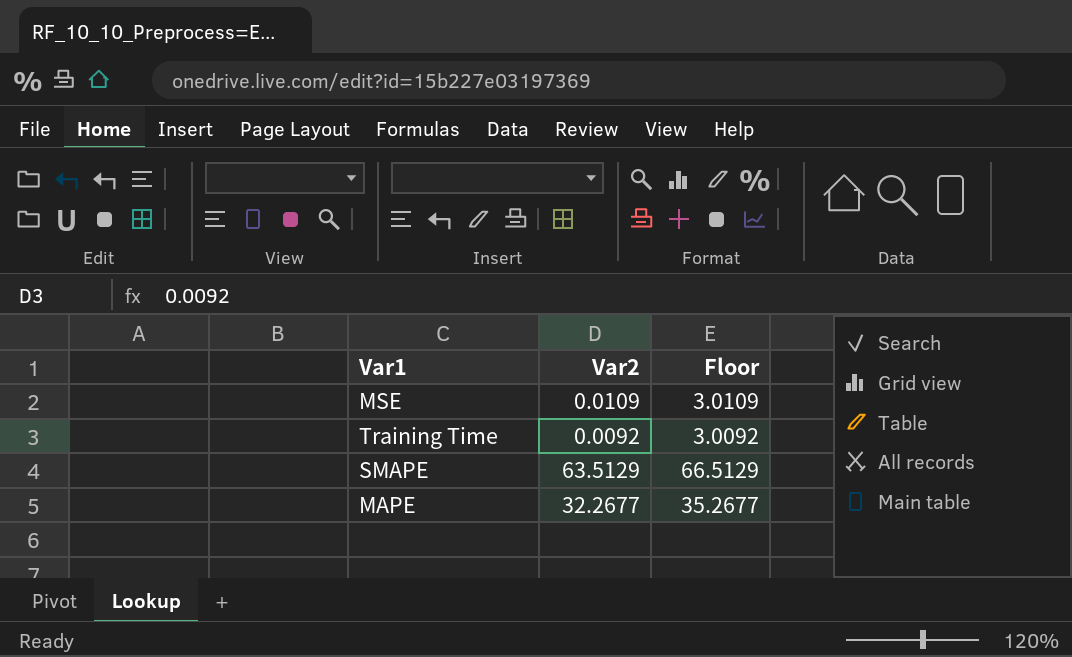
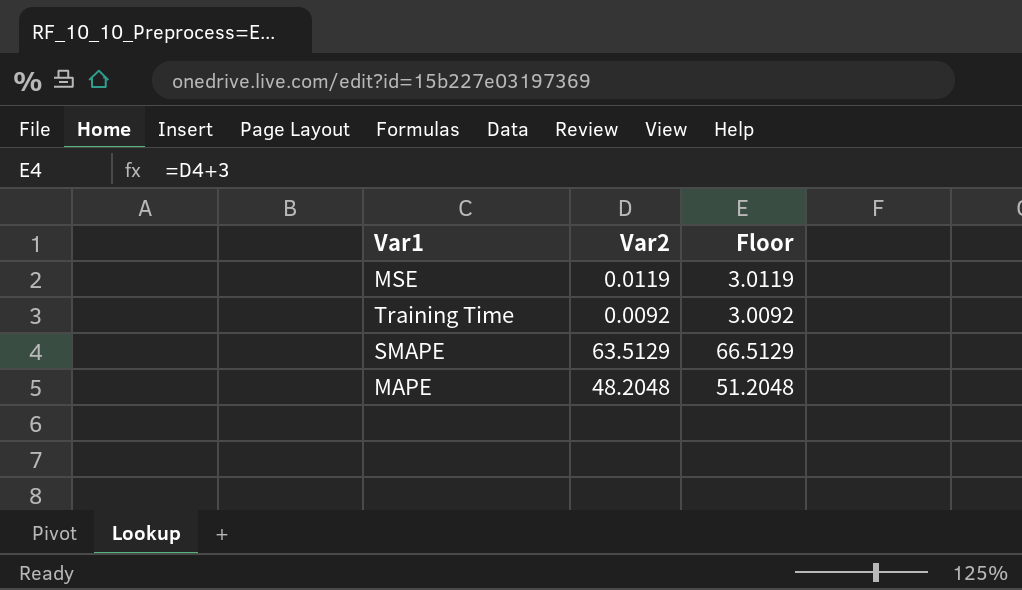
MSE | Var2: 0.0109 -> 0.0119
MSE | Floor: 3.0109 -> 3.0119
MAPE | Var2: 32.2677 -> 48.2048
MAPE | Floor: 35.2677 -> 51.2048

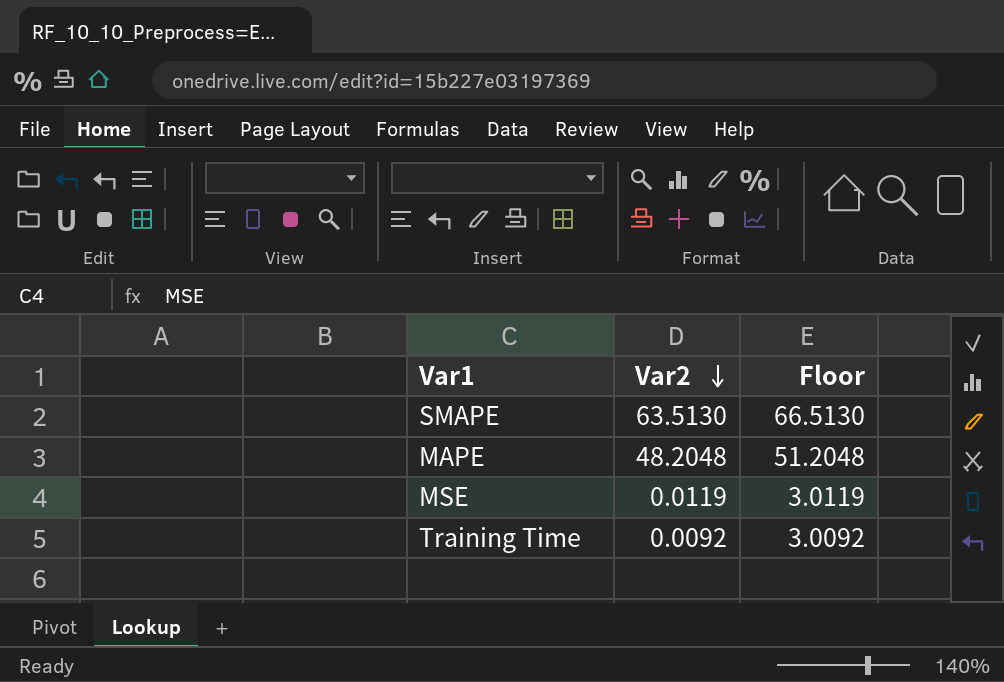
row order: none -> Var2 descending
SMAPE | Var2: 63.5129 -> 63.5130
SMAPE | Floor: 66.5129 -> 66.5130

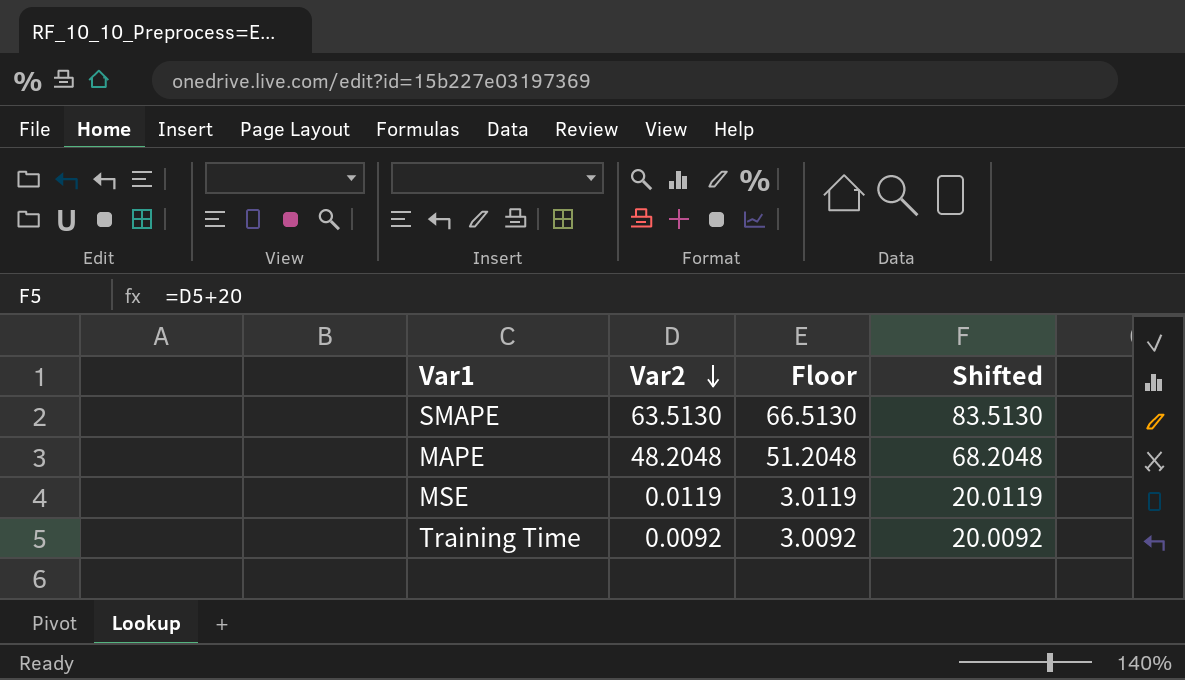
column Shifted | formula: none -> [Var2] + 20

